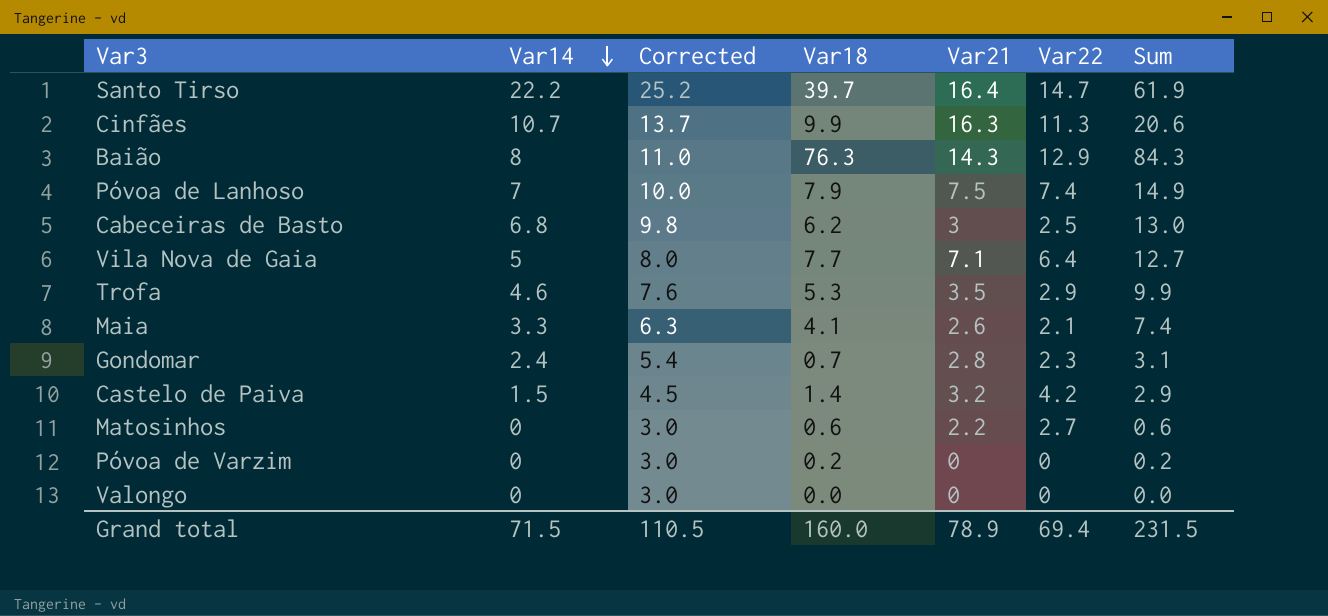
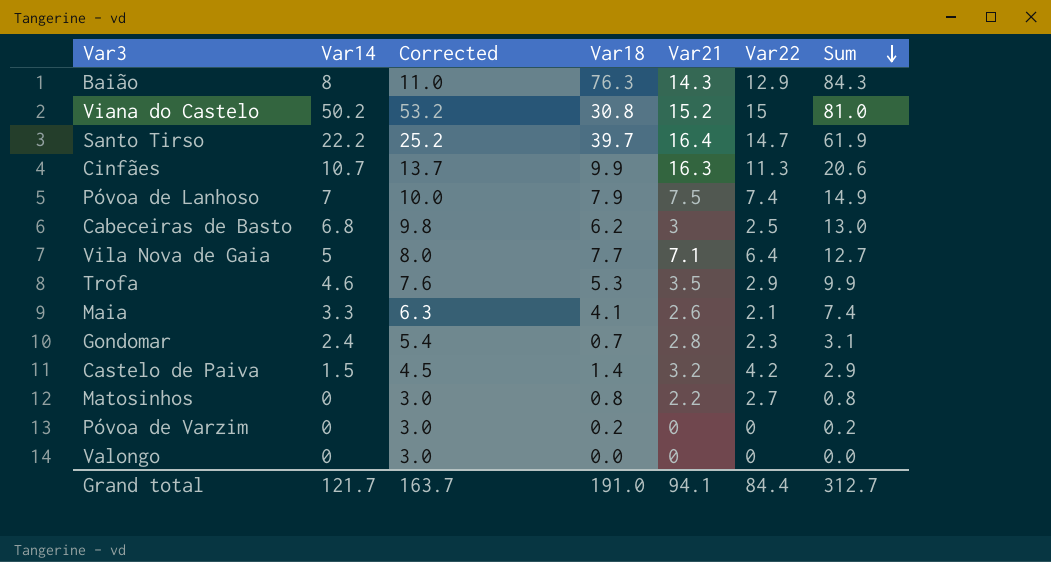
row order: Var14 descending -> Sum descending
row Viana do Castelo: none -> 50.2 | 53.2 | 30.8 | 15.2 | 15 | 81.0
Matosinhos | Var18: 0.6 -> 0.8
Matosinhos | Sum: 0.6 -> 0.8
Grand total | Var14: 71.5 -> 121.7
Grand total | Corrected: 110.5 -> 163.7
Grand total | Var18: 160.0 -> 191.0
Grand total | Var21: 78.9 -> 94.1
Grand total | Var22: 69.4 -> 84.4
Grand total | Sum: 231.5 -> 312.7

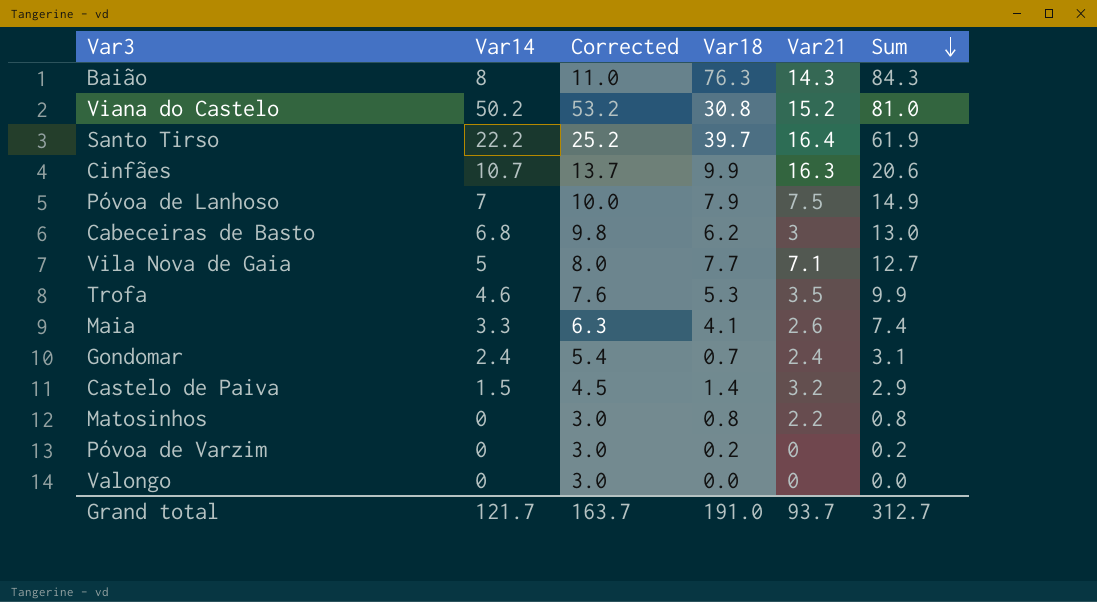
column Var22 | position: 6 -> none
Gondomar | Var21: 2.8 -> 2.4
Grand total | Var21: 94.1 -> 93.7

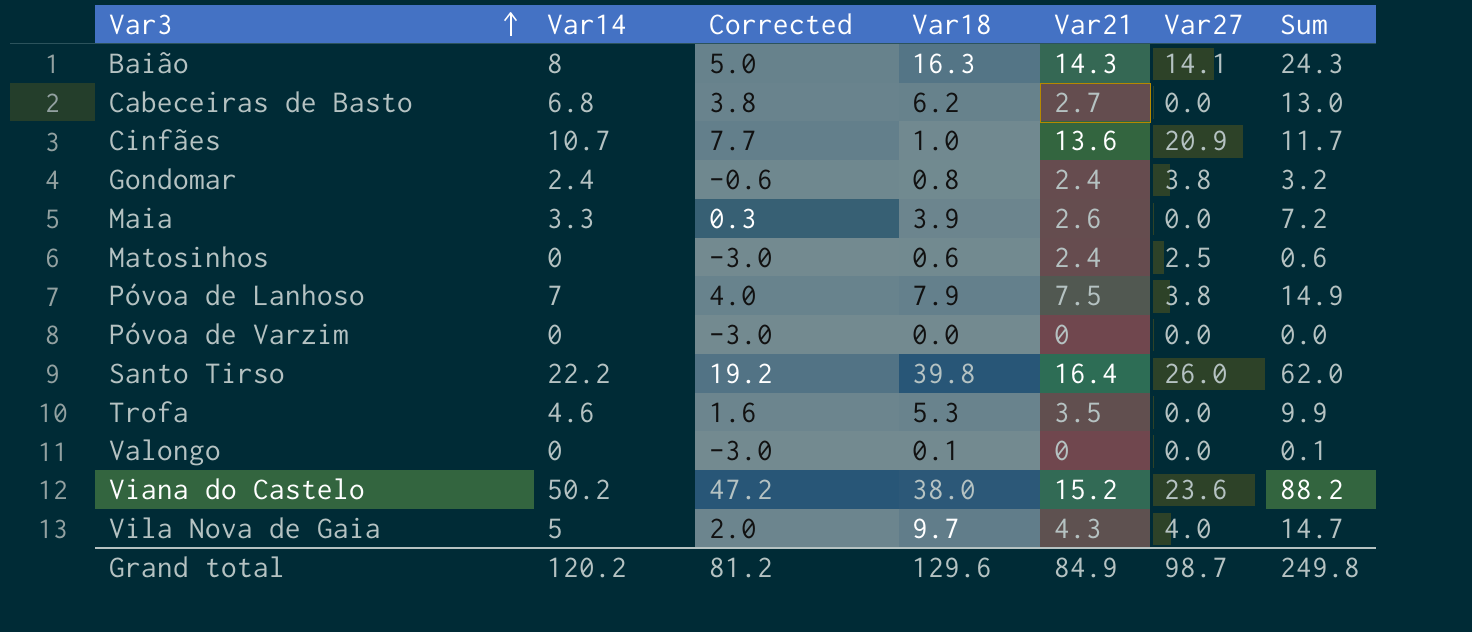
row order: Sum descending -> Var3 ascending
column Corrected | formula: [Var14] + 3 -> [Var14] - 3
column Var27 | position: none -> 6
row Castelo de Paiva: 1.5 | 4.5 | 1.4 | 3.2 | 2.9 -> none
Baião | Var18: 76.3 -> 16.3
Baião | Sum: 84.3 -> 24.3
Cabeceiras de Basto | Var21: 3 -> 2.7
Cinfães | Var18: 9.9 -> 1.0
Cinfães | Var21: 16.3 -> 13.6
Cinfães | Sum: 20.6 -> 11.7
Gondomar | Var18: 0.7 -> 0.8
Gondomar | Sum: 3.1 -> 3.2
Maia | Var18: 4.1 -> 3.9
Maia | Sum: 7.4 -> 7.2
Matosinhos | Var18: 0.8 -> 0.6
Matosinhos | Var21: 2.2 -> 2.4
Matosinhos | Sum: 0.8 -> 0.6
Póvoa de Varzim | Var18: 0.2 -> 0.0
Póvoa de Varzim | Sum: 0.2 -> 0.0
Santo Tirso | Var18: 39.7 -> 39.8
Santo Tirso | Sum: 61.9 -> 62.0
Valongo | Var18: 0.0 -> 0.1
Valongo | Sum: 0.0 -> 0.1
Viana do Castelo | Var18: 30.8 -> 38.0
Viana do Castelo | Sum: 81.0 -> 88.2
Vila Nova de Gaia | Var18: 7.7 -> 9.7
Vila Nova de Gaia | Var21: 7.1 -> 4.3
Vila Nova de Gaia | Sum: 12.7 -> 14.7
Grand total | Var14: 121.7 -> 120.2
Grand total | Corrected: 163.7 -> 81.2
Grand total | Var18: 191.0 -> 129.6
Grand total | Var21: 93.7 -> 84.9
Grand total | Sum: 312.7 -> 249.8

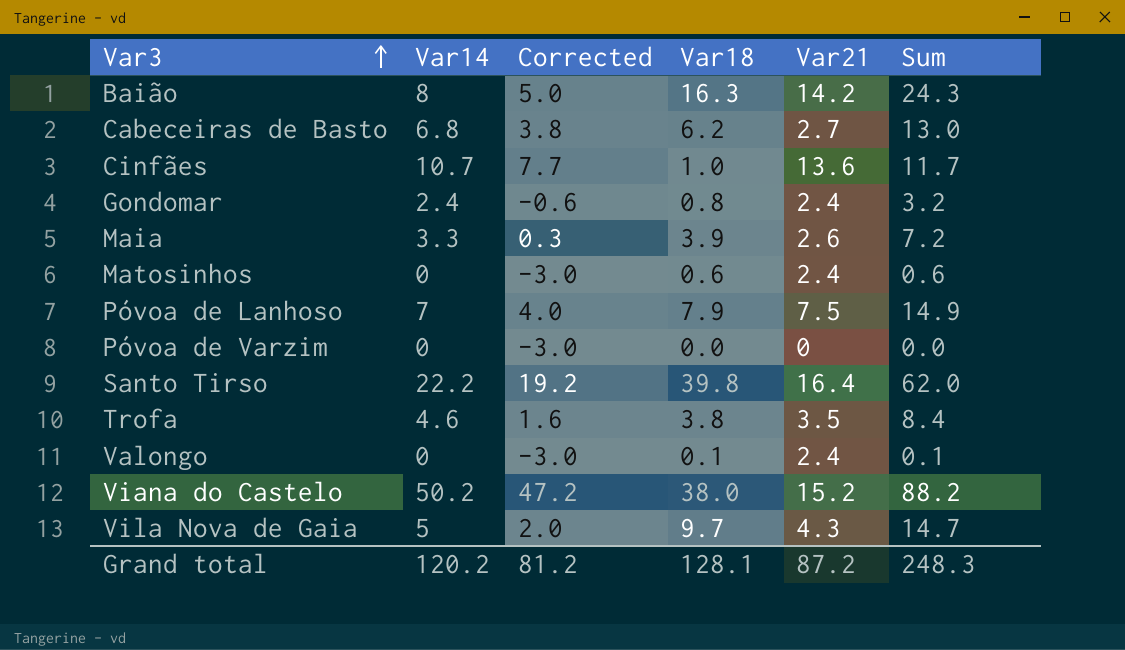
column Var27 | position: 6 -> none
Baião | Var21: 14.3 -> 14.2
Trofa | Var18: 5.3 -> 3.8
Trofa | Sum: 9.9 -> 8.4
Valongo | Var21: 0 -> 2.4
Grand total | Var18: 129.6 -> 128.1
Grand total | Var21: 84.9 -> 87.2
Grand total | Sum: 249.8 -> 248.3

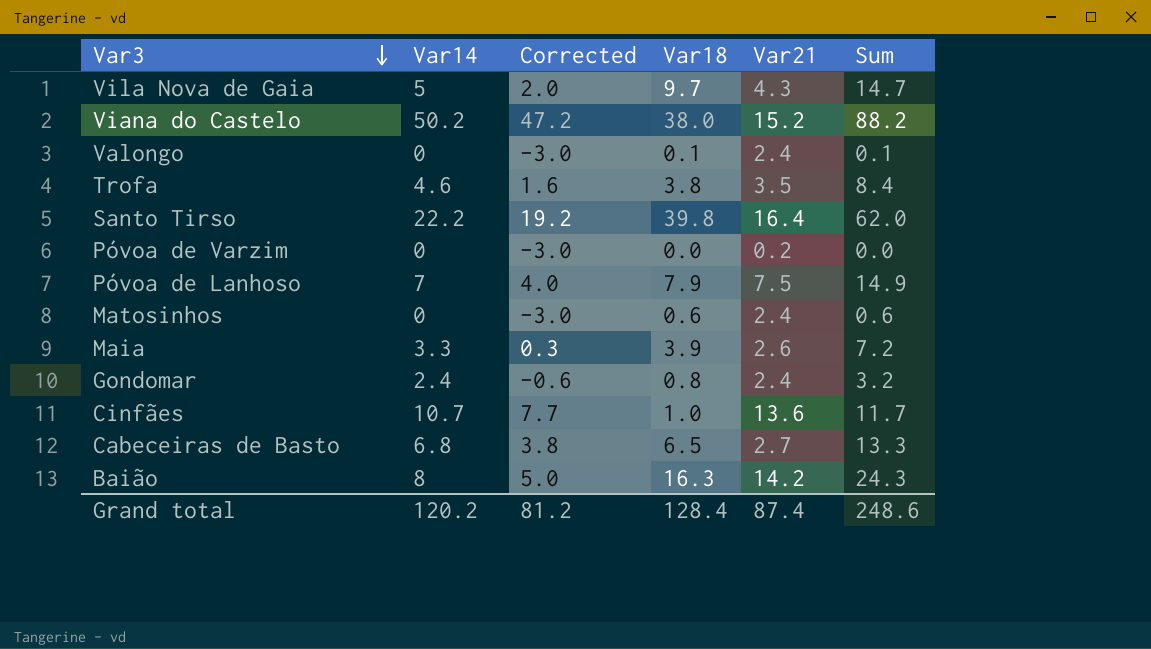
row order: Var3 ascending -> Var3 descending
Póvoa de Varzim | Var21: 0 -> 0.2
Cabeceiras de Basto | Var18: 6.2 -> 6.5
Cabeceiras de Basto | Sum: 13.0 -> 13.3
Grand total | Var18: 128.1 -> 128.4
Grand total | Var21: 87.2 -> 87.4
Grand total | Sum: 248.3 -> 248.6

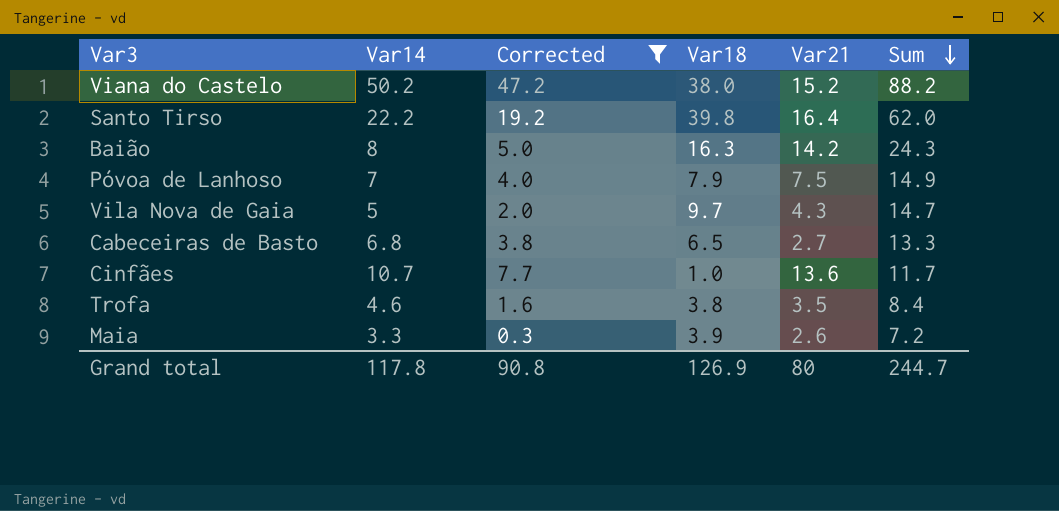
filter: none -> Corrected >= 0.3
row order: Var3 descending -> Sum descending
Grand total | Var14: 120.2 -> 117.8
Grand total | Corrected: 81.2 -> 90.8
Grand total | Var18: 128.4 -> 126.9
Grand total | Var21: 87.4 -> 80
Grand total | Sum: 248.6 -> 244.7

